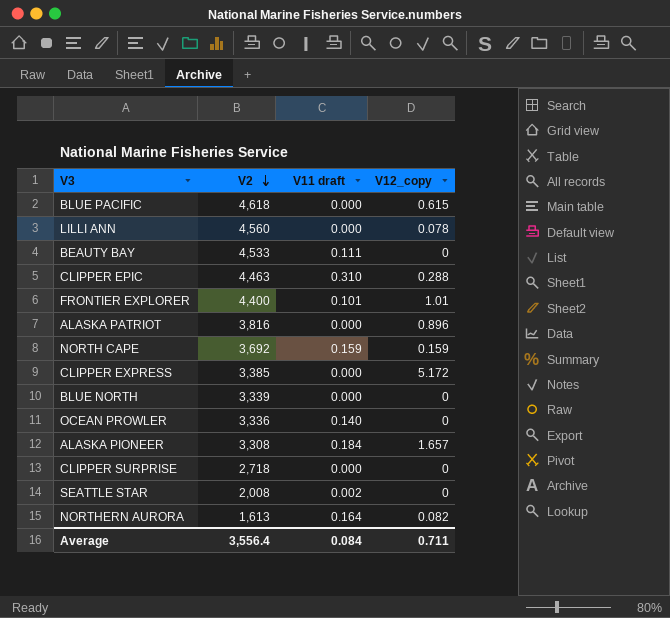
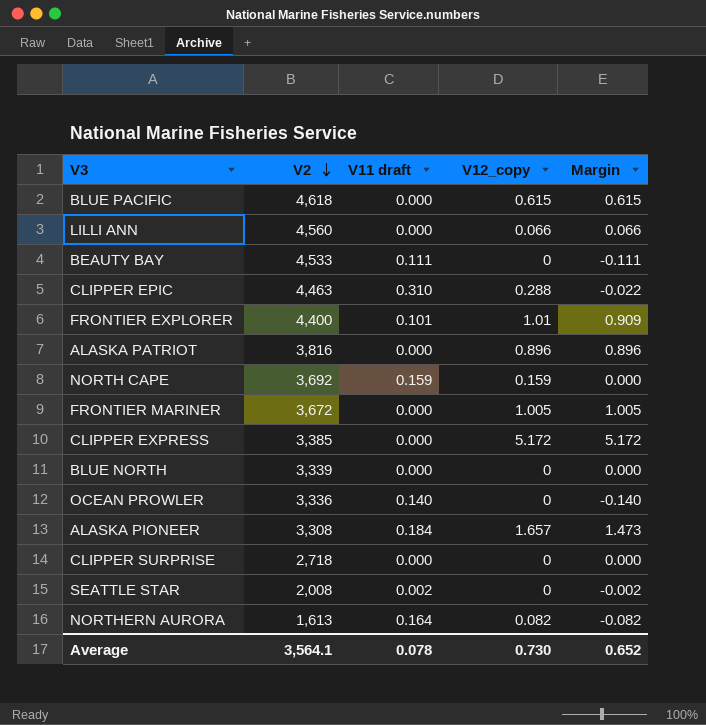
column Margin | formula: none -> [V12_copy] - [V11 draft]
LILLI ANN | V12_copy: 0.078 -> 0.066
row FRONTIER MARINER: none -> 3,672 | 0.000 | 1.005 | 1.005
Average | V2: 3,556.4 -> 3,564.1
Average | V11 draft: 0.084 -> 0.078
Average | V12_copy: 0.711 -> 0.730

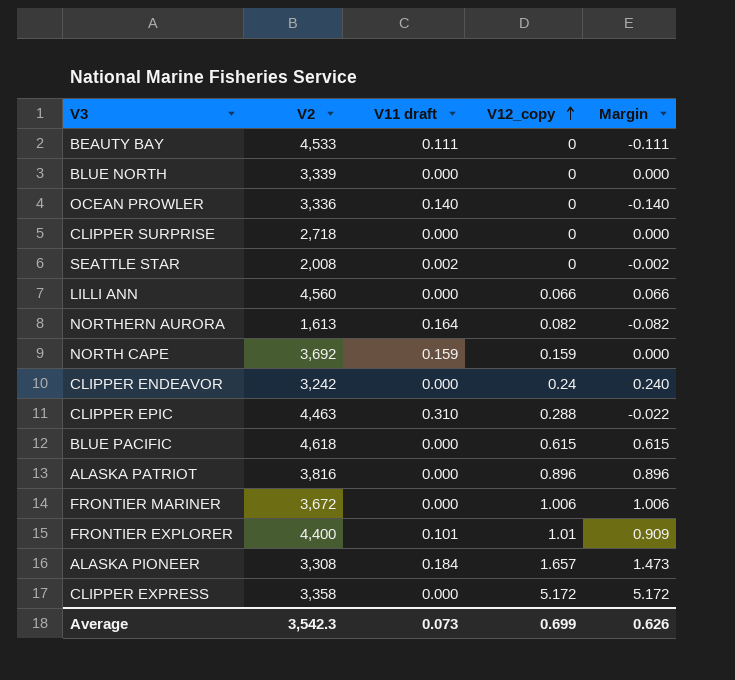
row order: V2 descending -> V12_copy ascending
row CLIPPER ENDEAVOR: none -> 3,242 | 0.000 | 0.24 | 0.240
FRONTIER MARINER | V12_copy: 1.005 -> 1.006
FRONTIER MARINER | Margin: 1.005 -> 1.006
CLIPPER EXPRESS | V2: 3,385 -> 3,358
Average | V2: 3,564.1 -> 3,542.3
Average | V11 draft: 0.078 -> 0.073
Average | V12_copy: 0.730 -> 0.699
Average | Margin: 0.652 -> 0.626

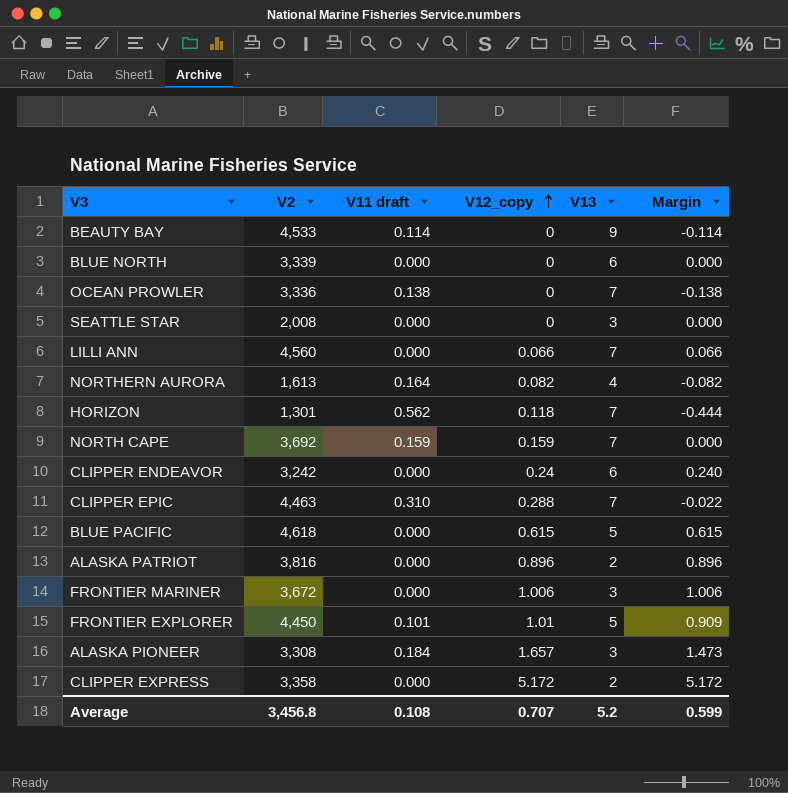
column V13 | position: none -> 5
row CLIPPER SURPRISE: 2,718 | 0.000 | 0 | 0.000 -> none
BEAUTY BAY | V11 draft: 0.111 -> 0.114
BEAUTY BAY | Margin: -0.111 -> -0.114
OCEAN PROWLER | V11 draft: 0.140 -> 0.138
OCEAN PROWLER | Margin: -0.140 -> -0.138
SEATTLE STAR | V11 draft: 0.002 -> 0.000
SEATTLE STAR | Margin: -0.002 -> 0.000
row HORIZON: none -> 1,301 | 0.562 | 0.118 | 7 | -0.444
FRONTIER EXPLORER | V2: 4,400 -> 4,450
Average | V2: 3,542.3 -> 3,456.8
Average | V11 draft: 0.073 -> 0.108
Average | V12_copy: 0.699 -> 0.707
Average | Margin: 0.626 -> 0.599

